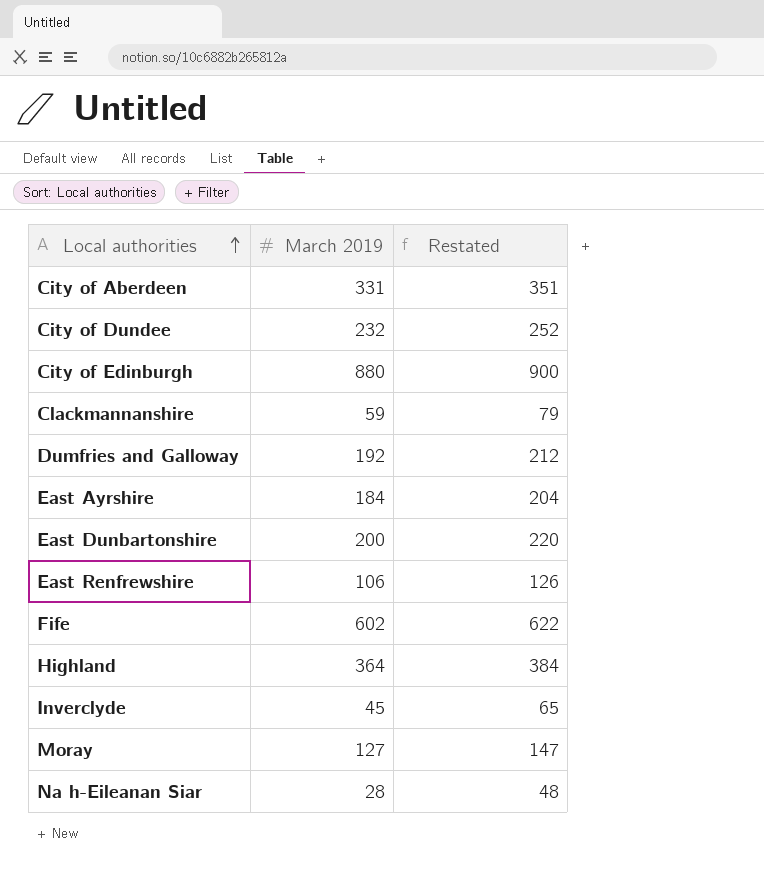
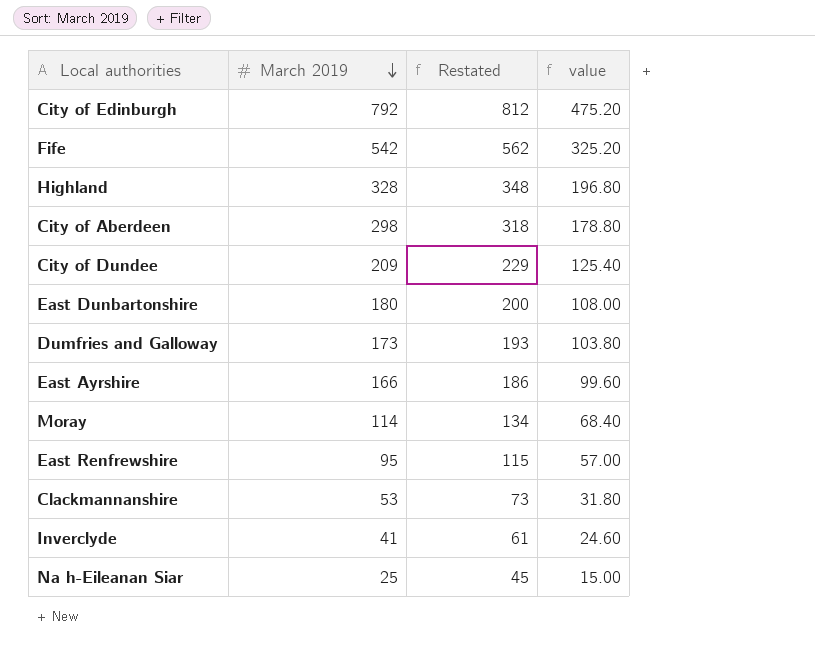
row order: Local authorities ascending -> March 2019 descending
column value | formula: none -> [March 2019] * 0.6
City of Edinburgh | March 2019: 880 -> 792
City of Edinburgh | Restated: 900 -> 812
Fife | March 2019: 602 -> 542
Fife | Restated: 622 -> 562
Highland | March 2019: 364 -> 328
Highland | Restated: 384 -> 348
City of Aberdeen | March 2019: 331 -> 298
City of Aberdeen | Restated: 351 -> 318
City of Dundee | March 2019: 232 -> 209
City of Dundee | Restated: 252 -> 229
East Dunbartonshire | March 2019: 200 -> 180
East Dunbartonshire | Restated: 220 -> 200
Dumfries and Galloway | March 2019: 192 -> 173
Dumfries and Galloway | Restated: 212 -> 193
East Ayrshire | March 2019: 184 -> 166
East Ayrshire | Restated: 204 -> 186
Moray | March 2019: 127 -> 114
Moray | Restated: 147 -> 134
East Renfrewshire | March 2019: 106 -> 95
East Renfrewshire | Restated: 126 -> 115
Clackmannanshire | March 2019: 59 -> 53
Clackmannanshire | Restated: 79 -> 73
Inverclyde | March 2019: 45 -> 41
Inverclyde | Restated: 65 -> 61
Na h-Eileanan Siar | March 2019: 28 -> 25
Na h-Eileanan Siar | Restated: 48 -> 45

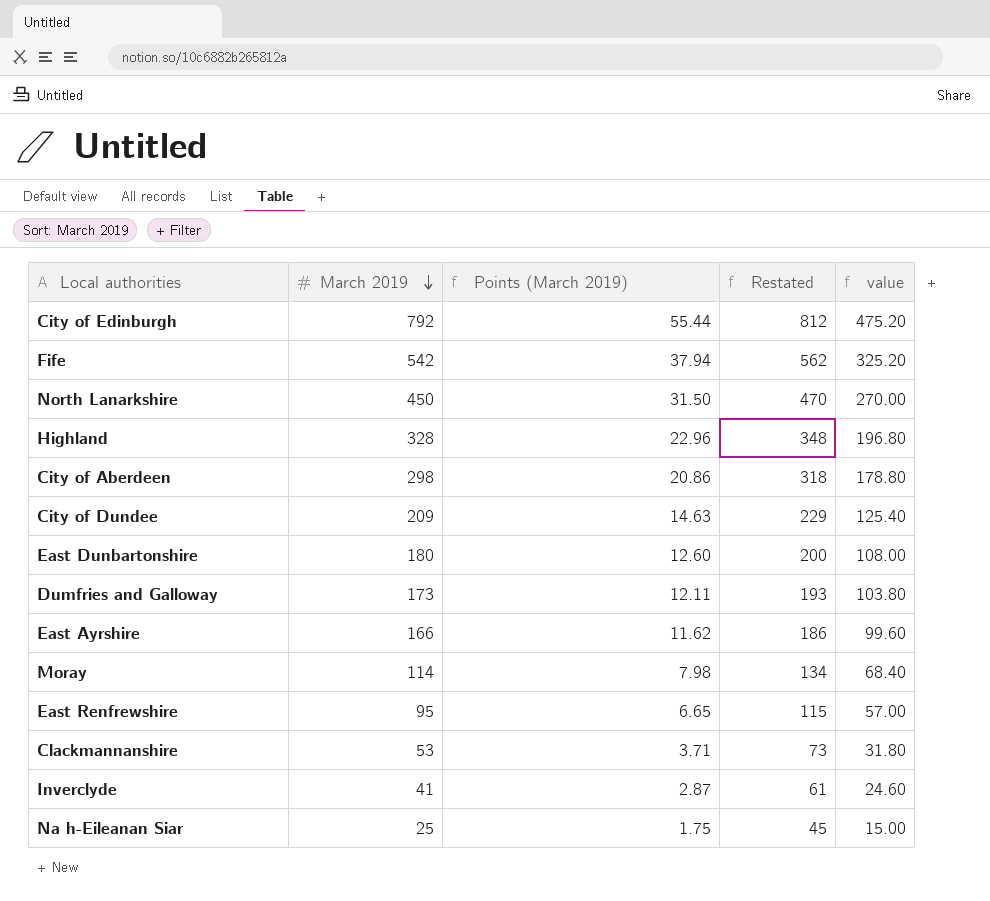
column Points (March 2019) | formula: none -> [March 2019] * 0.07
row North Lanarkshire: none -> 450 | 31.50 | 470 | 270.00

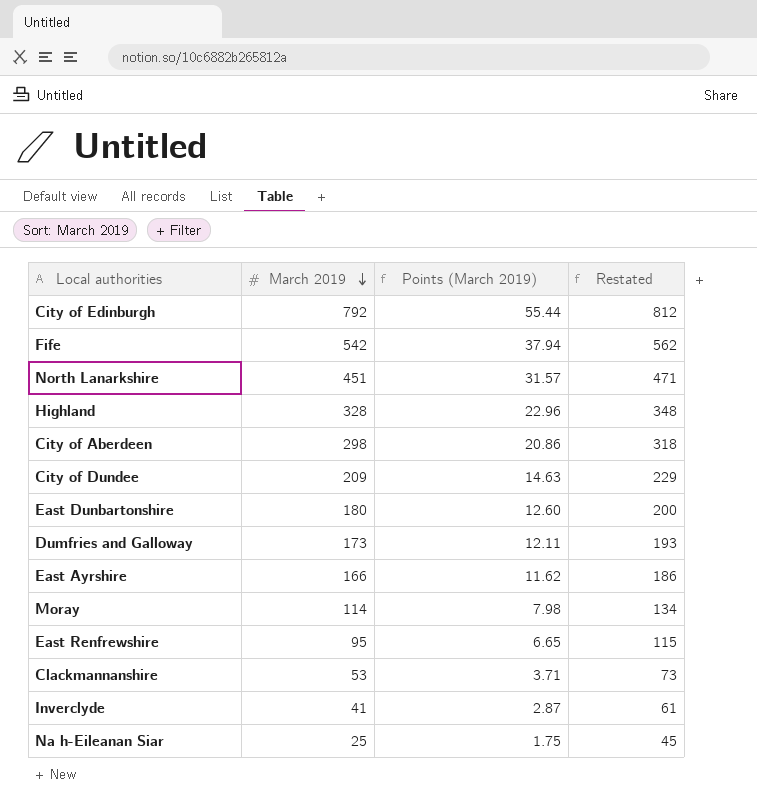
column value | formula: [March 2019] * 0.6 -> none
North Lanarkshire | March 2019: 450 -> 451
North Lanarkshire | Points (March 2019): 31.50 -> 31.57
North Lanarkshire | Restated: 470 -> 471

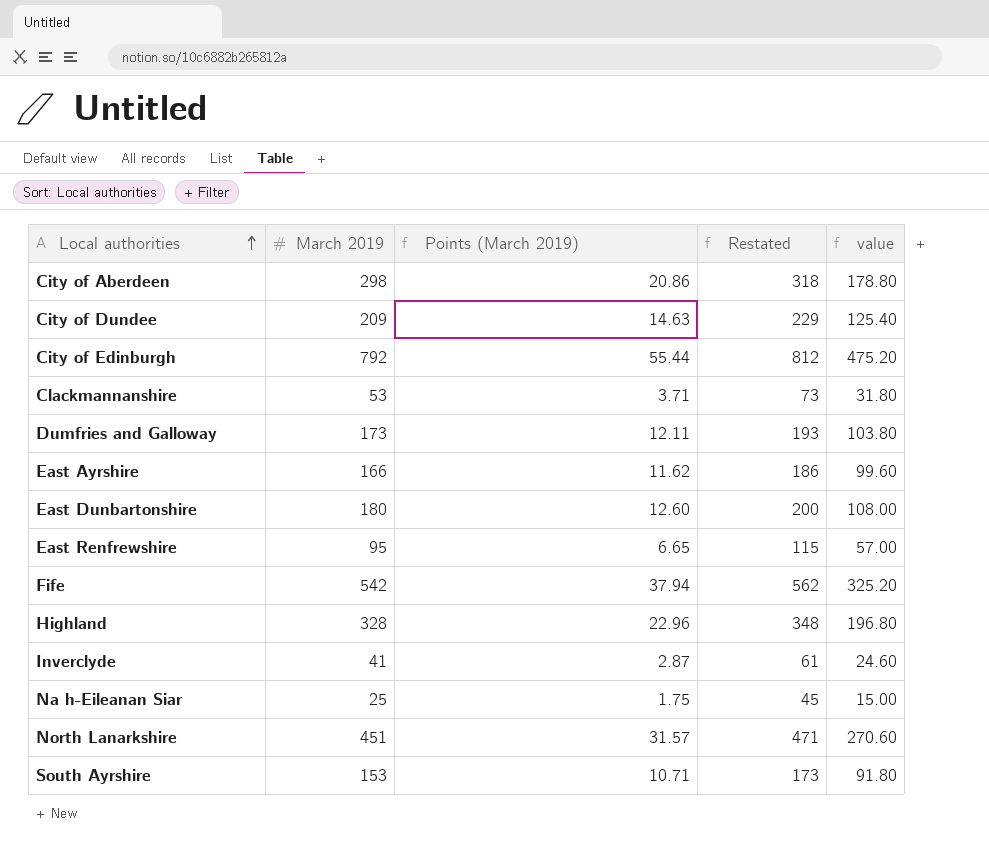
row order: March 2019 descending -> Local authorities ascending
column value | formula: none -> [March 2019] * 0.6
row Moray: 114 | 7.98 | 134 -> none
row South Ayrshire: none -> 153 | 10.71 | 173 | 91.80

